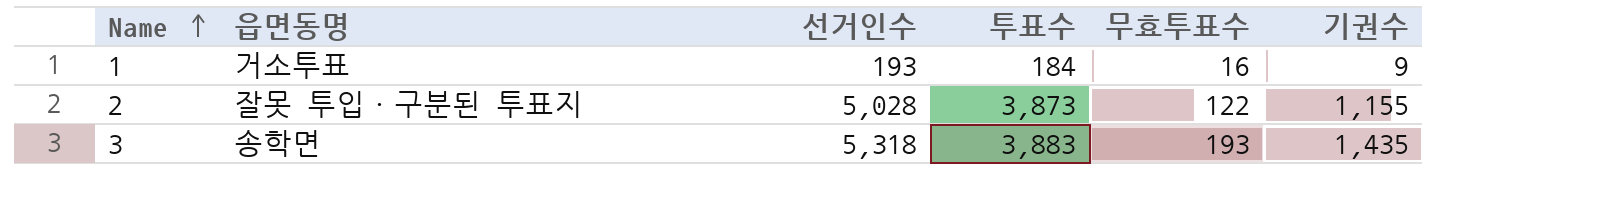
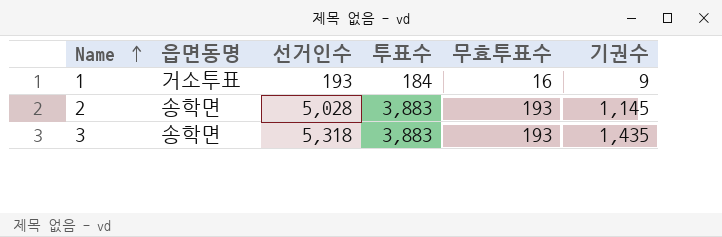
2 | 읍면동명: 잘못 투입·구분된 투표지 -> 송학면
2 | 투표수: 3,873 -> 3,883
2 | 무효투표수: 122 -> 193
2 | 기권수: 1,155 -> 1,145

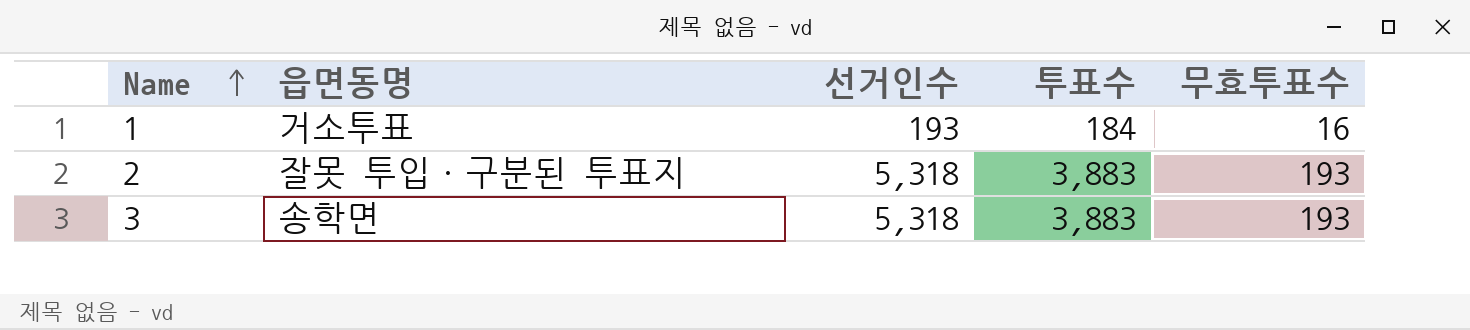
column 기권수 | formula: [선거인수] - [투표수] -> none
2 | 읍면동명: 송학면 -> 잘못 투입·구분된 투표지
2 | 선거인수: 5,028 -> 5,318

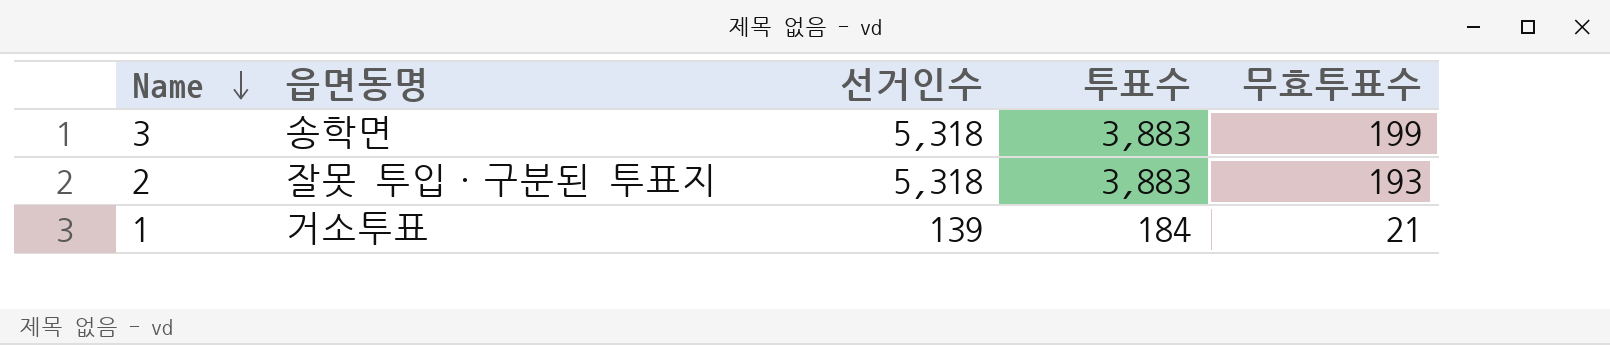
row order: Name ascending -> Name descending
3 | 무효투표수: 193 -> 199
1 | 선거인수: 193 -> 139
1 | 무효투표수: 16 -> 21

